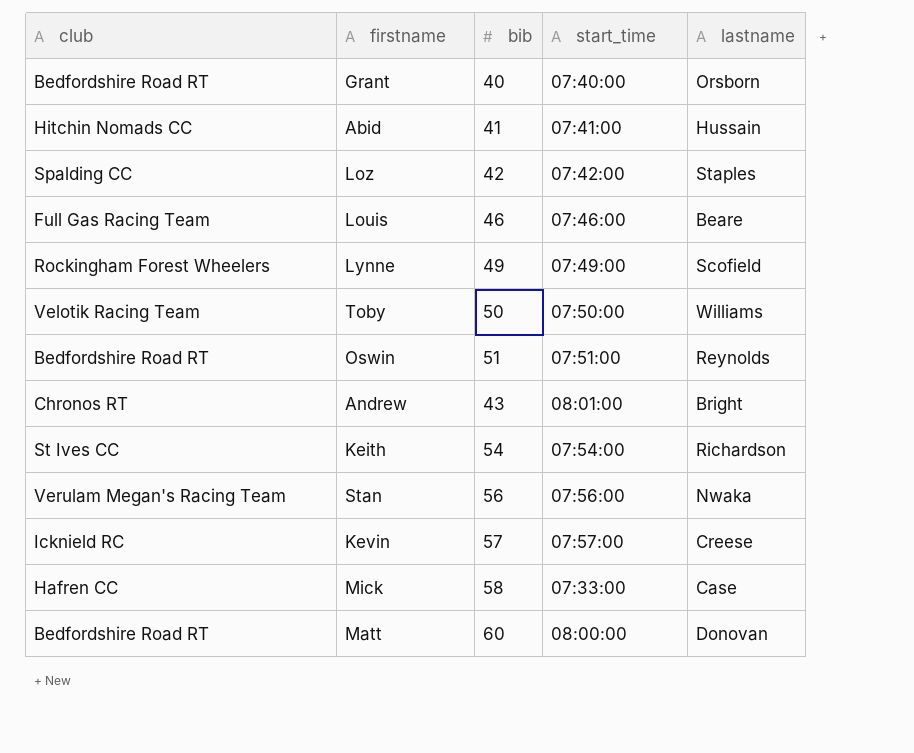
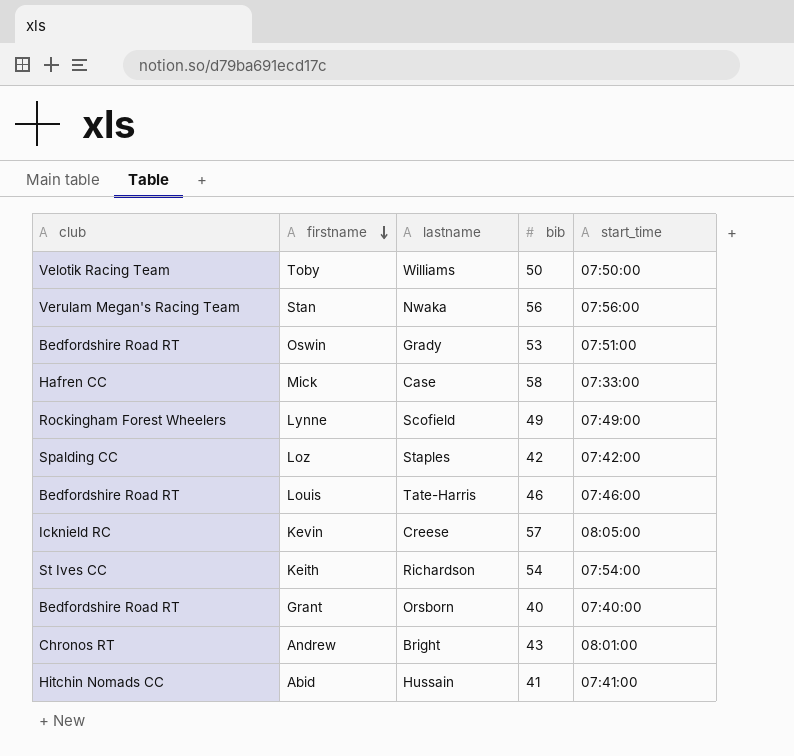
row order: none -> firstname descending
column lastname | position: 5 -> 3
row Matt: Bedfordshire Road RT | 60 | 08:00:00 | Donovan -> none
Oswin | lastname: Reynolds -> Grady
Oswin | bib: 51 -> 53
Louis | club: Full Gas Racing Team -> Bedfordshire Road RT
Louis | lastname: Beare -> Tate-Harris
Kevin | start_time: 07:57:00 -> 08:05:00

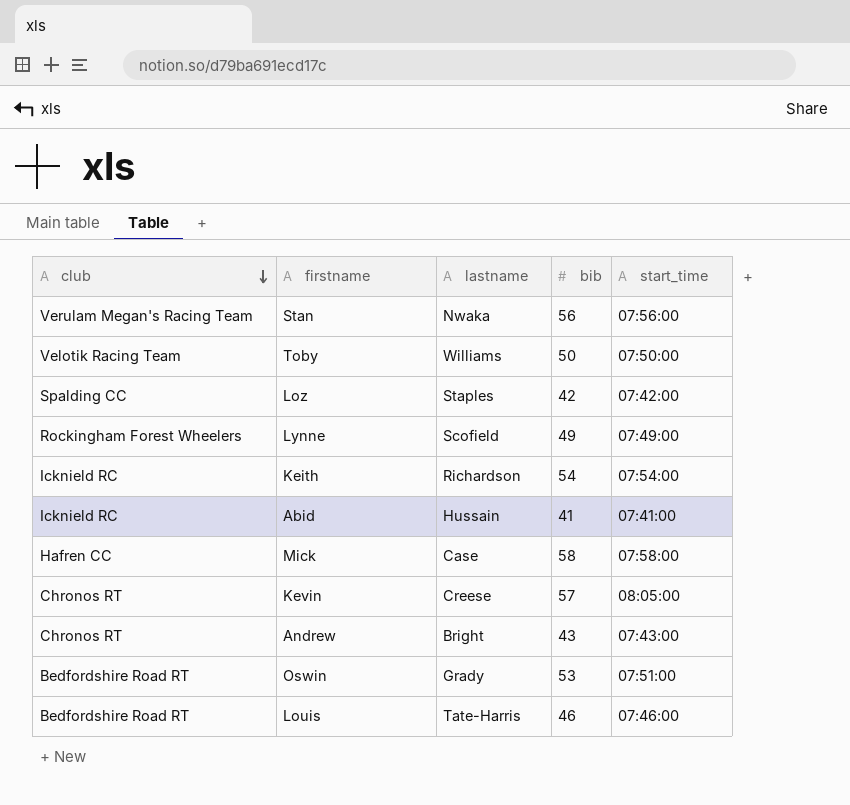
row order: firstname descending -> club descending
row Grant: Bedfordshire Road RT | Orsborn | 40 | 07:40:00 -> none
Keith | club: St Ives CC -> Icknield RC
Abid | club: Hitchin Nomads CC -> Icknield RC
Mick | start_time: 07:33:00 -> 07:58:00
Kevin | club: Icknield RC -> Chronos RT
Andrew | start_time: 08:01:00 -> 07:43:00

